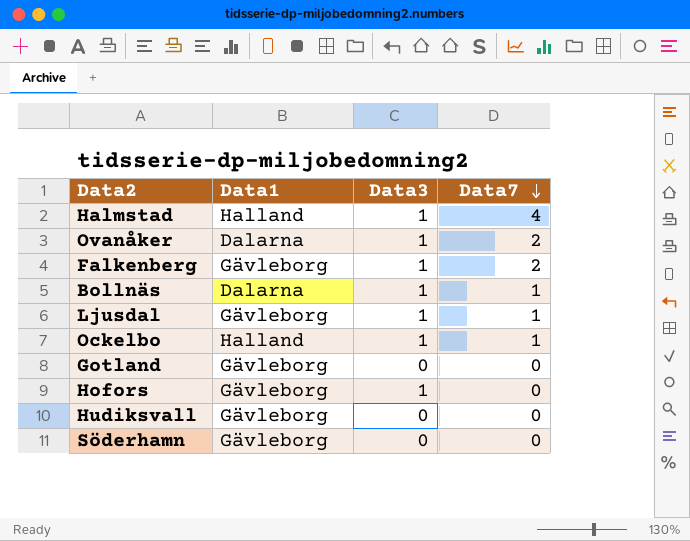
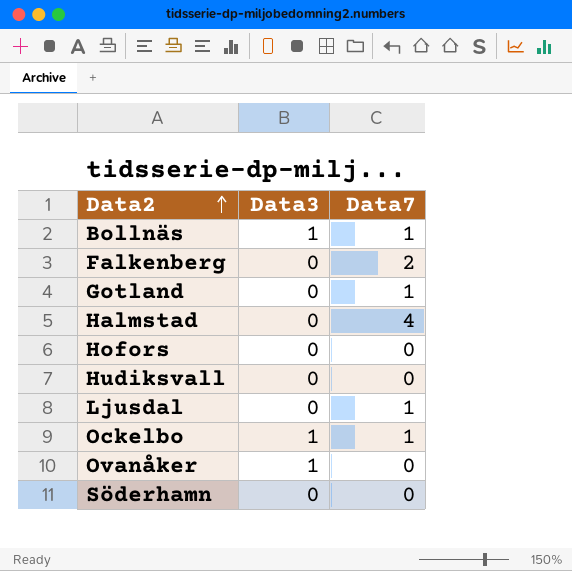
row order: Data7 descending -> Data2 ascending
column Data1 | position: 2 -> none
Falkenberg | Data3: 1 -> 0
Gotland | Data7: 0 -> 1
Halmstad | Data3: 1 -> 0
Hofors | Data3: 1 -> 0
Ljusdal | Data3: 1 -> 0
Ovanåker | Data7: 2 -> 0

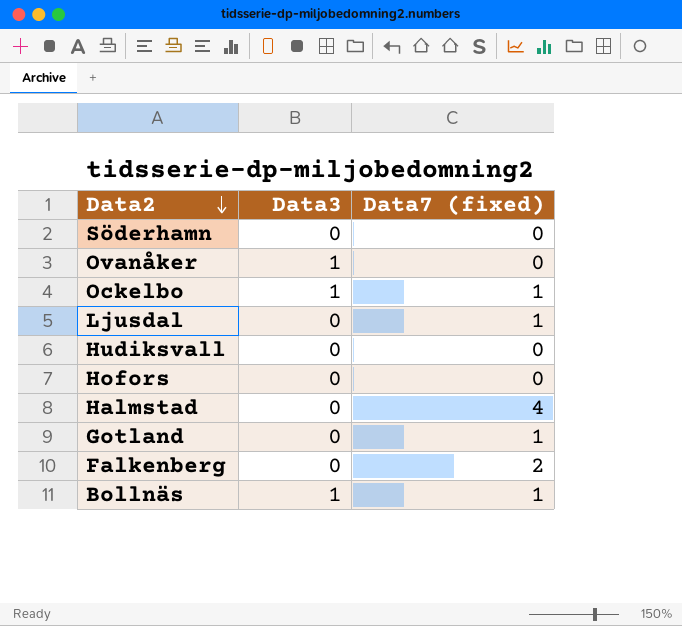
row order: Data2 ascending -> Data2 descending
column name: Data7 -> Data7 (fixed)

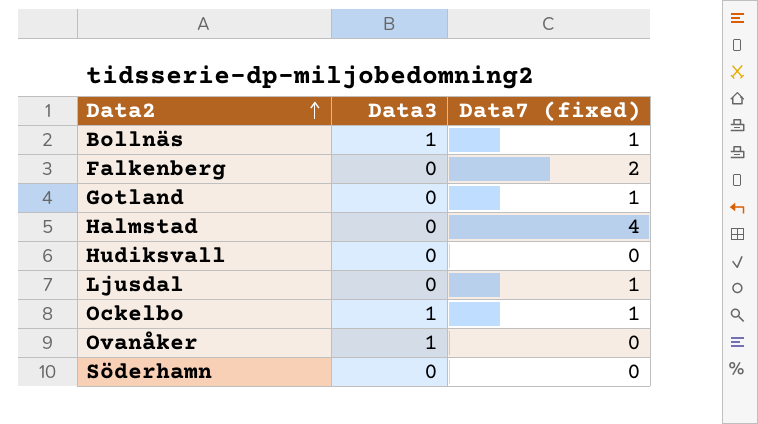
row order: Data2 descending -> Data2 ascending
row Hofors: 0 | 0 -> none

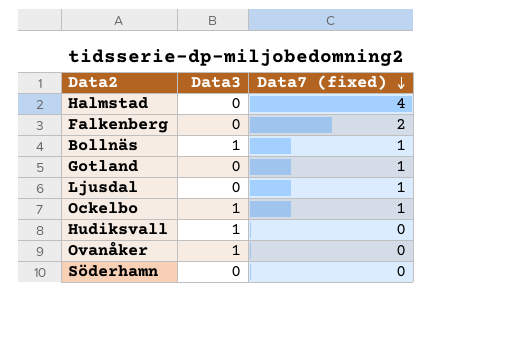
row order: Data2 ascending -> Data7 (fixed) descending
Hudiksvall | Data3: 0 -> 1

